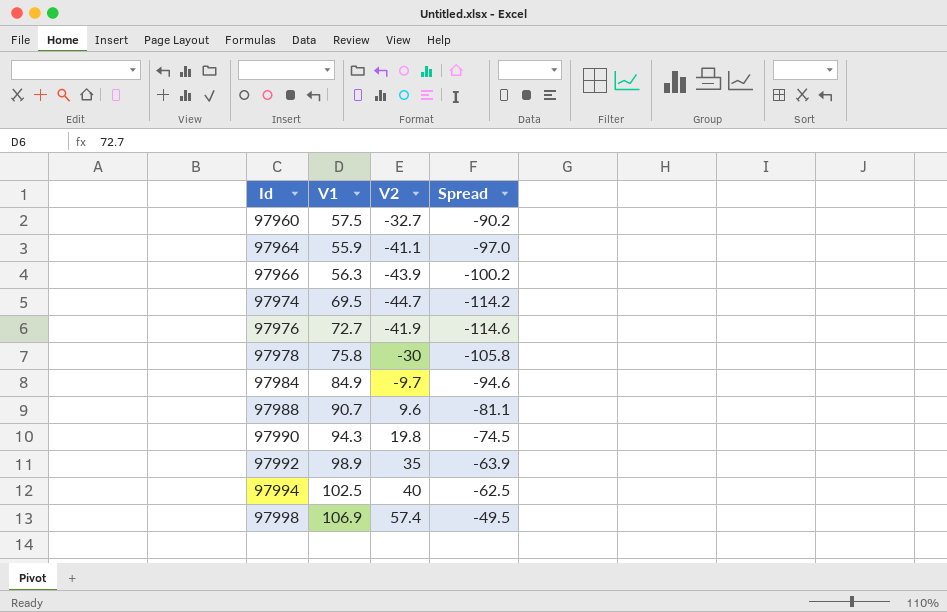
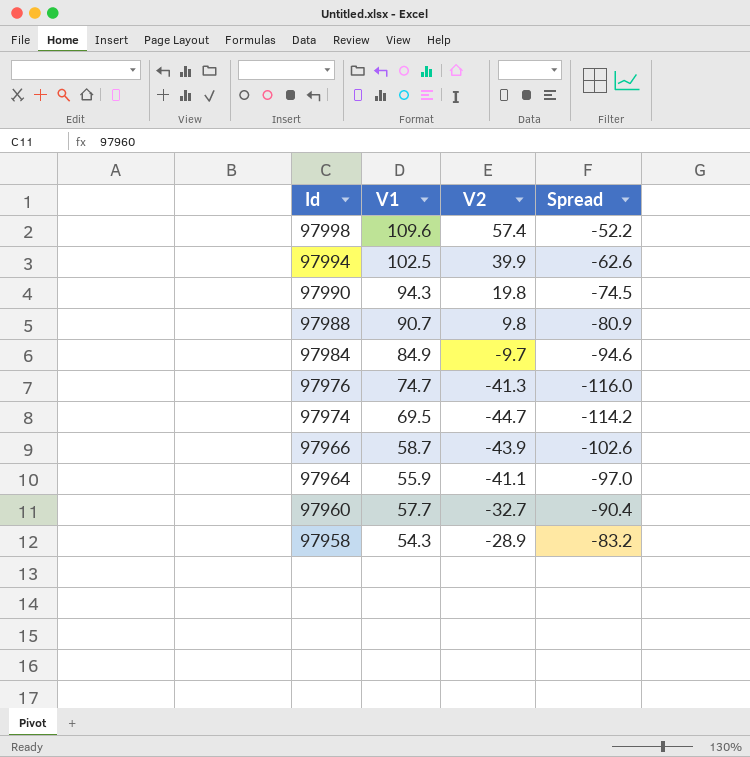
row order: Id ascending -> Id descending
row 97978: 75.8 | -30 | -105.8 -> none
row 97992: 98.9 | 35 | -63.9 -> none
97998 | V1: 106.9 -> 109.6
97998 | Spread: -49.5 -> -52.2
97994 | V2: 40 -> 39.9
97994 | Spread: -62.5 -> -62.6
97988 | V2: 9.6 -> 9.8
97988 | Spread: -81.1 -> -80.9
97976 | V1: 72.7 -> 74.7
97976 | V2: -41.9 -> -41.3
97976 | Spread: -114.6 -> -116.0
97966 | V1: 56.3 -> 58.7
97966 | Spread: -100.2 -> -102.6
97960 | V1: 57.5 -> 57.7
97960 | Spread: -90.2 -> -90.4
row 97958: none -> 54.3 | -28.9 | -83.2

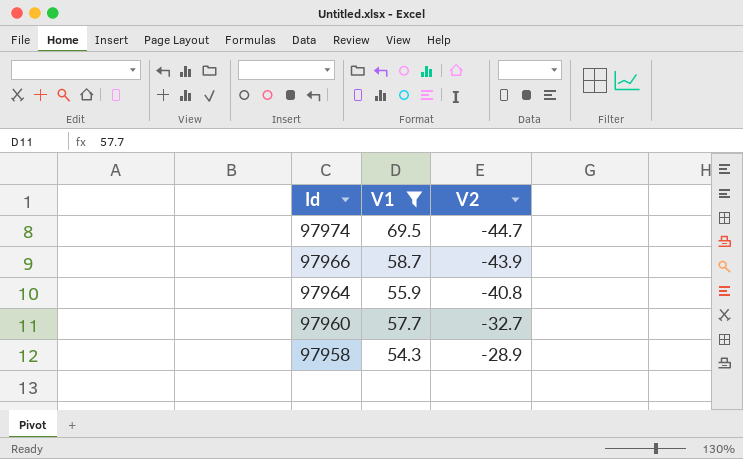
filter: none -> V1 <= 69.5
column Spread | formula: [V2] - [V1] -> none
97964 | V2: -41.1 -> -40.8

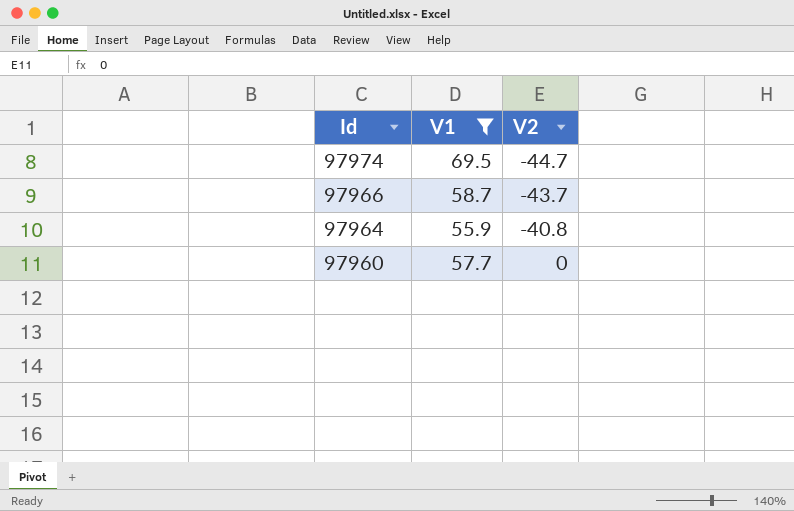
row 97958: 54.3 | -28.9 -> none
97966 | V2: -43.9 -> -43.7
97960 | V2: -32.7 -> 0

